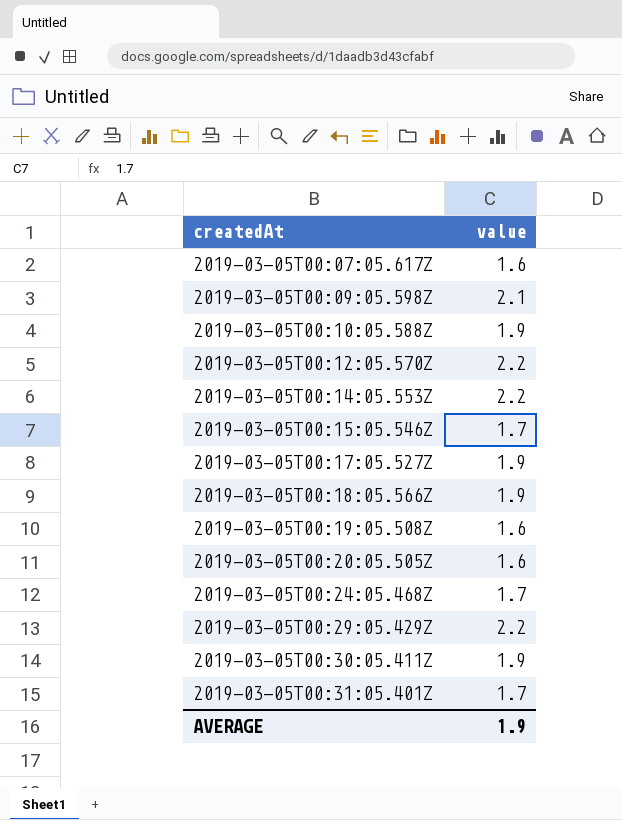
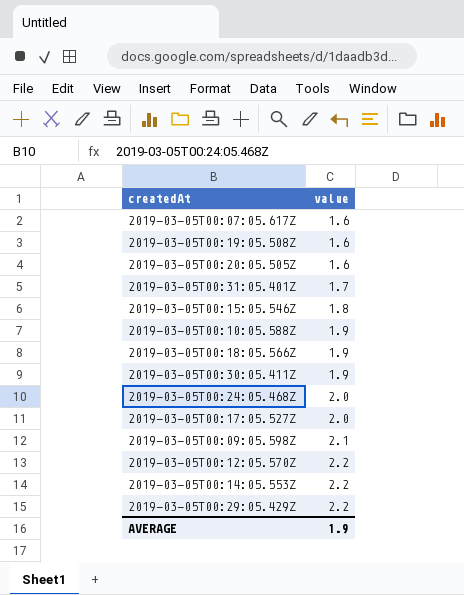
row order: createdAt ascending -> value ascending
2019-03-05T00:15:05.546Z | value: 1.7 -> 1.8
2019-03-05T00:24:05.468Z | value: 1.7 -> 2.0
2019-03-05T00:17:05.527Z | value: 1.9 -> 2.0

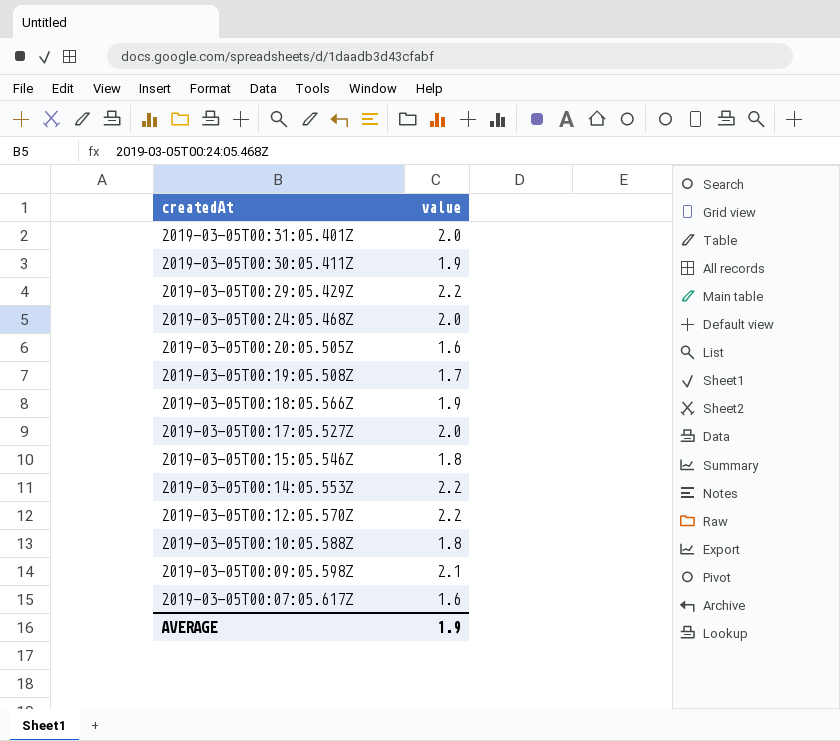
row order: value ascending -> createdAt descending
2019-03-05T00:31:05.401Z | value: 1.7 -> 2.0
2019-03-05T00:19:05.508Z | value: 1.6 -> 1.7
2019-03-05T00:10:05.588Z | value: 1.9 -> 1.8

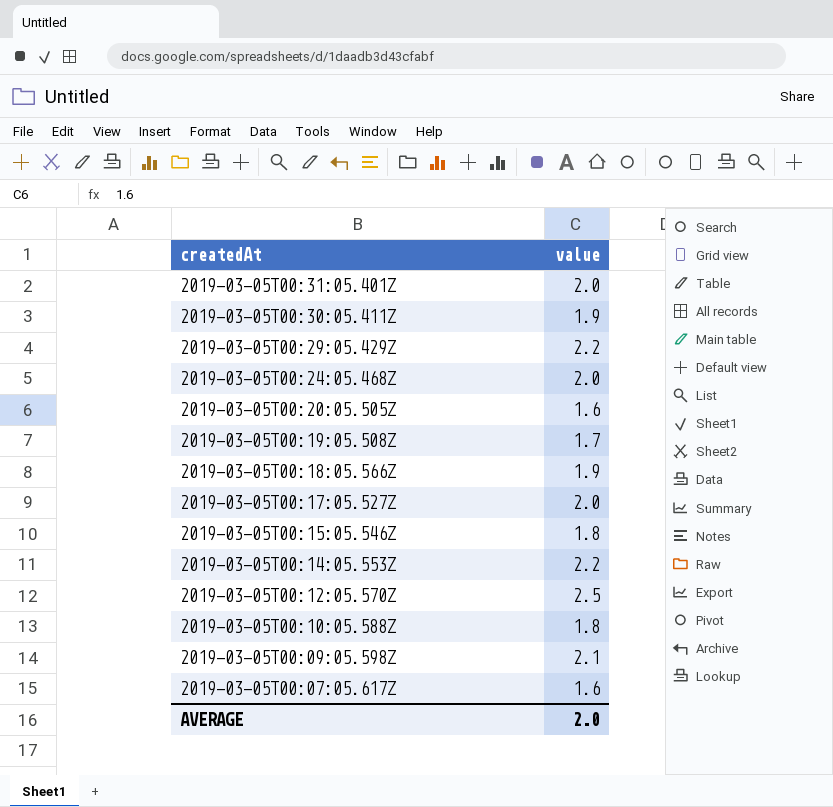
2019-03-05T00:12:05.570Z | value: 2.2 -> 2.5
AVERAGE | value: 1.9 -> 2.0

